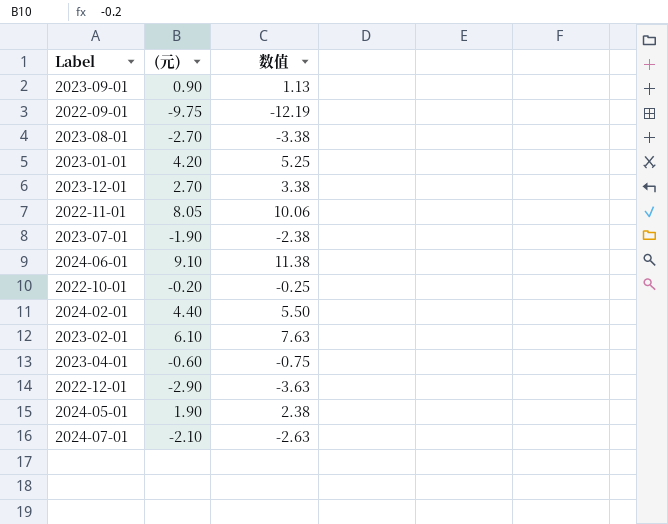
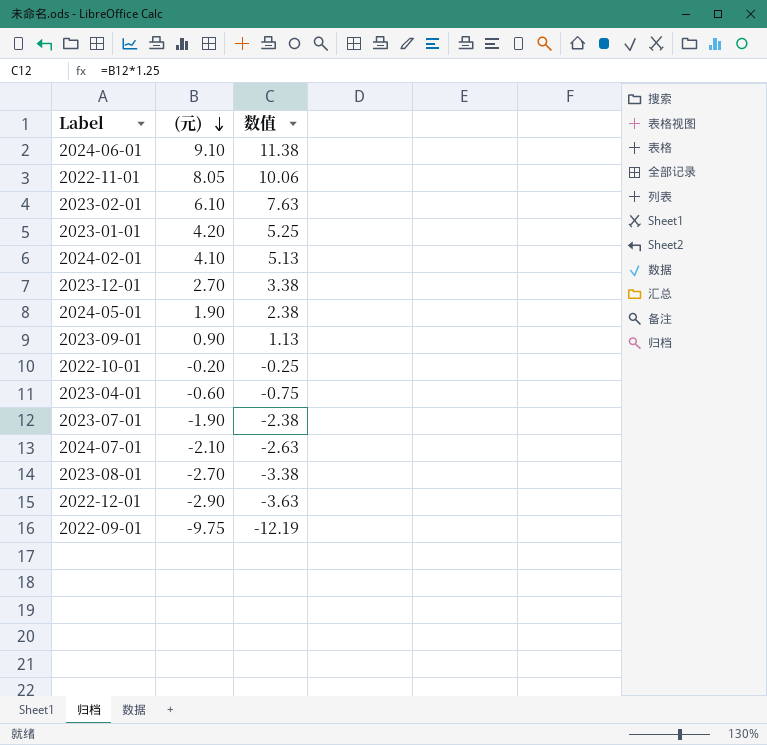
row order: none -> (元) descending
2024-02-01 | (元): 4.40 -> 4.10
2024-02-01 | 数值: 5.50 -> 5.13

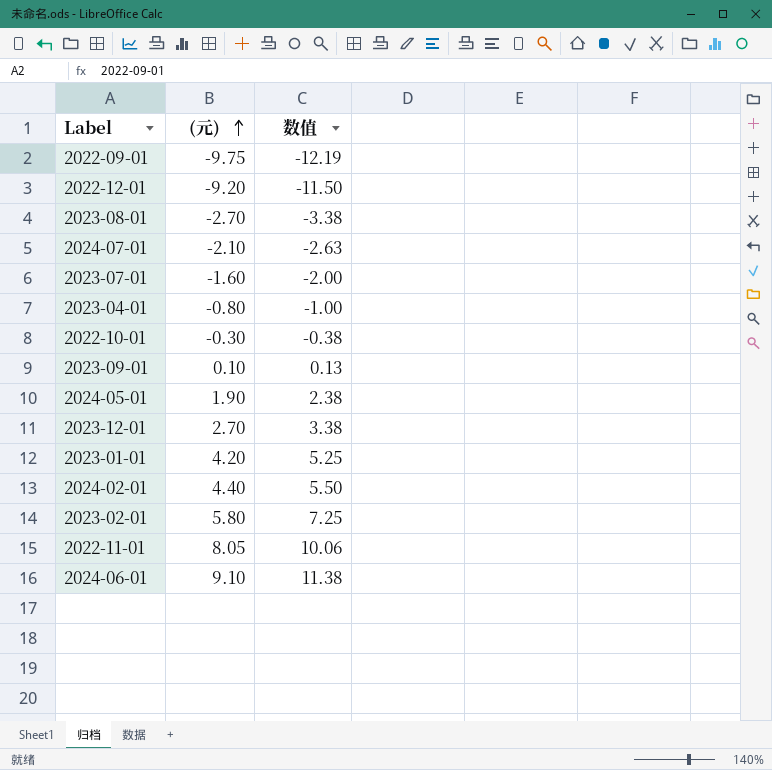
row order: (元) descending -> (元) ascending
2022-12-01 | (元): -2.90 -> -9.20
2022-12-01 | 数值: -3.63 -> -11.50
2023-07-01 | (元): -1.90 -> -1.60
2023-07-01 | 数值: -2.38 -> -2.00
2023-04-01 | (元): -0.60 -> -0.80
2023-04-01 | 数值: -0.75 -> -1.00
2022-10-01 | (元): -0.20 -> -0.30
2022-10-01 | 数值: -0.25 -> -0.38
2023-09-01 | (元): 0.90 -> 0.10
2023-09-01 | 数值: 1.13 -> 0.13
2024-02-01 | (元): 4.10 -> 4.40
2024-02-01 | 数值: 5.13 -> 5.50
2023-02-01 | (元): 6.10 -> 5.80
2023-02-01 | 数值: 7.63 -> 7.25

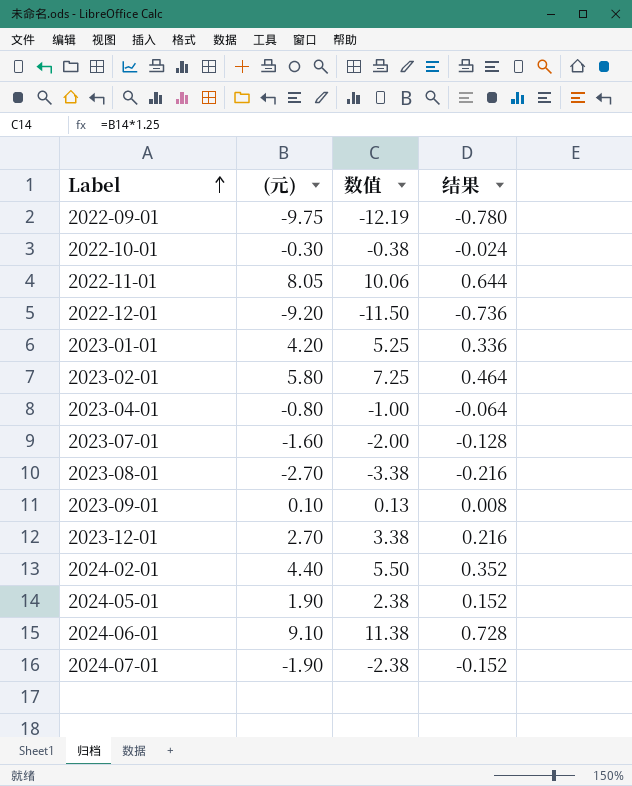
row order: (元) ascending -> Label ascending
column 结果 | formula: none -> [(元)] * 0.08
2024-07-01 | (元): -2.10 -> -1.90
2024-07-01 | 数值: -2.63 -> -2.38

